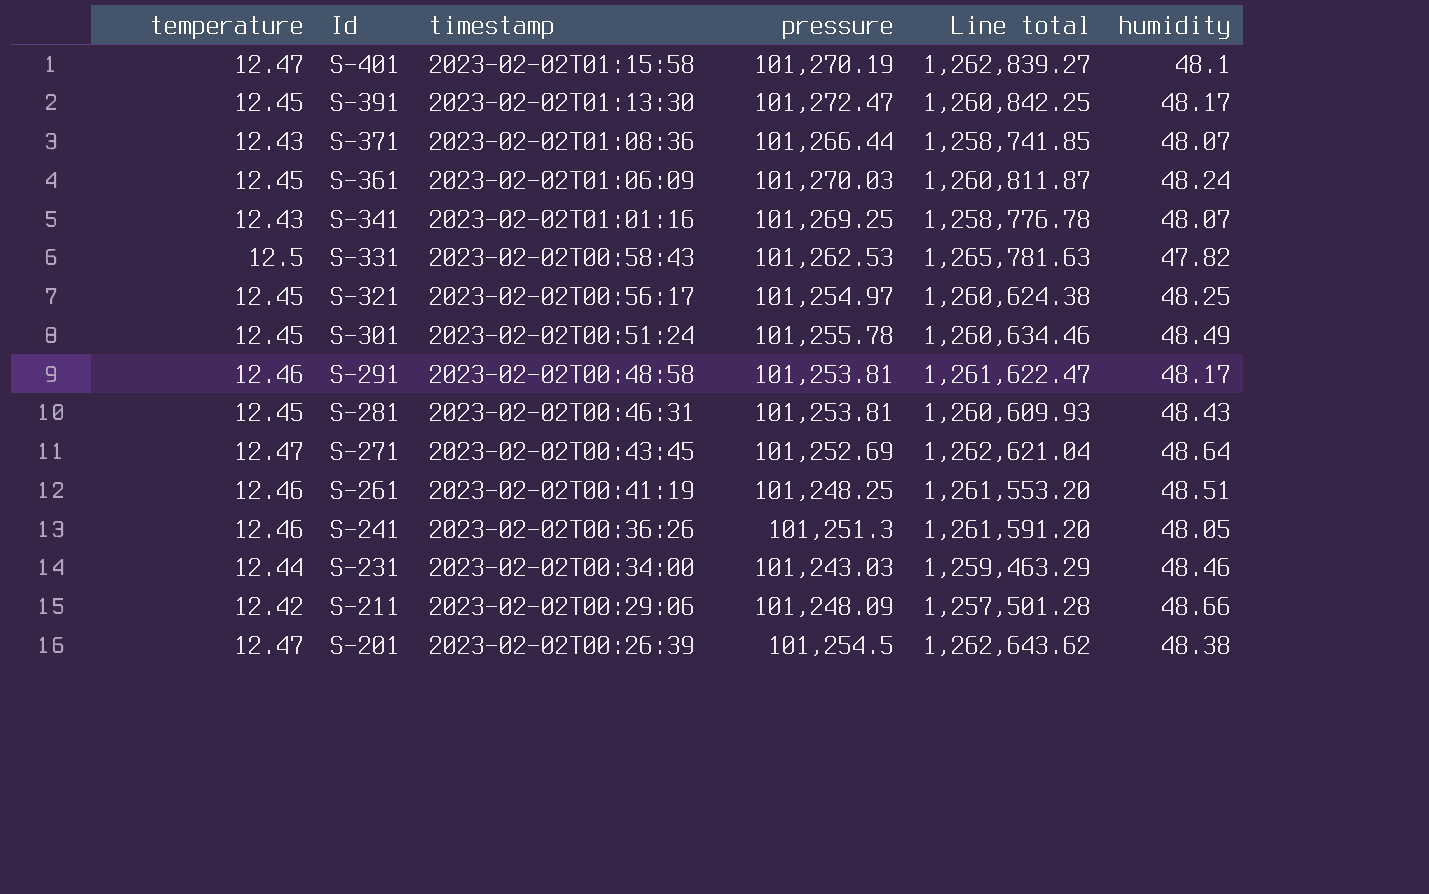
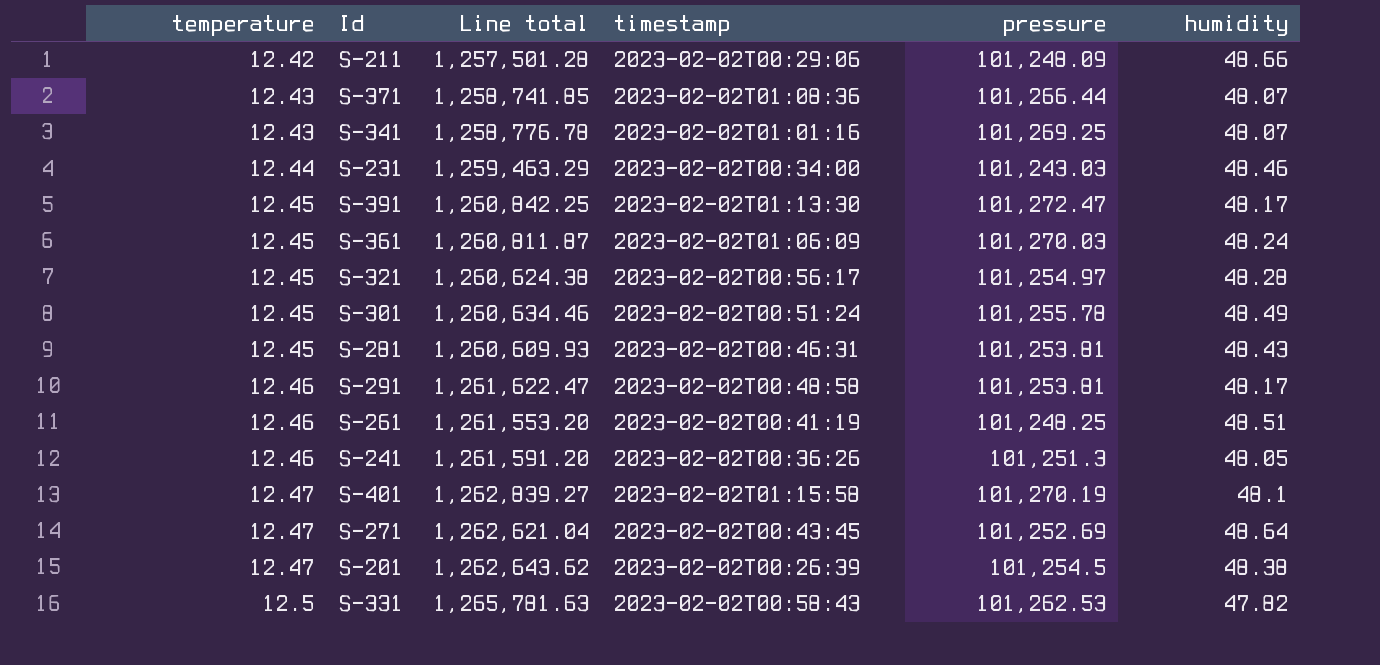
row order: Id descending -> temperature ascending
column Line total | position: 5 -> 3
S-321 | humidity: 48.25 -> 48.28

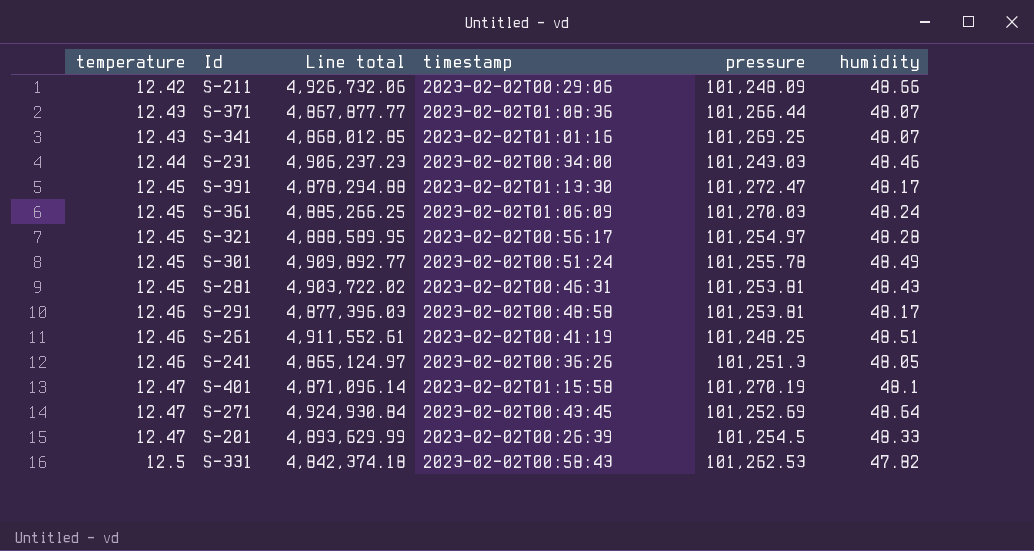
column Line total | formula: [temperature] * [pressure] -> [pressure] * [humidity]
S-201 | humidity: 48.38 -> 48.33

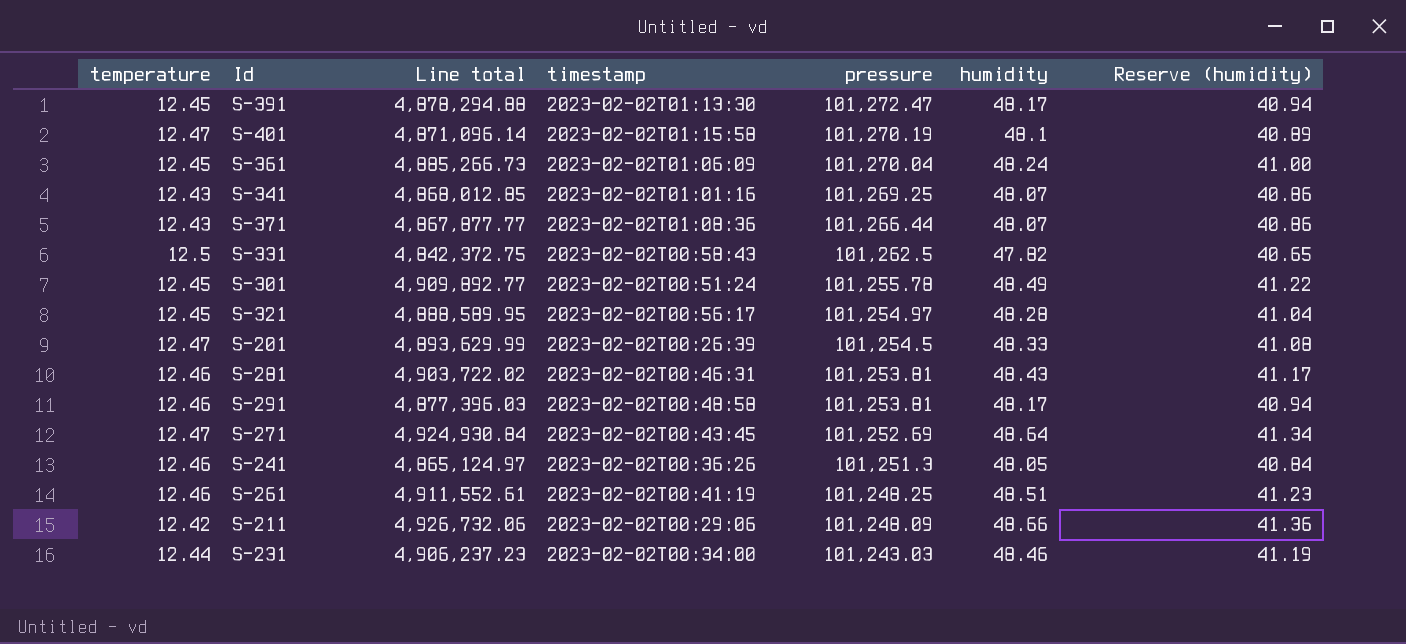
row order: temperature ascending -> pressure descending
column Reserve (humidity) | formula: none -> [humidity] * 0.85
S-361 | Line total: 4,885,266.25 -> 4,885,266.73
S-361 | pressure: 101,270.03 -> 101,270.04
S-331 | Line total: 4,842,374.18 -> 4,842,372.75
S-331 | pressure: 101,262.53 -> 101,262.5
S-281 | temperature: 12.45 -> 12.46

